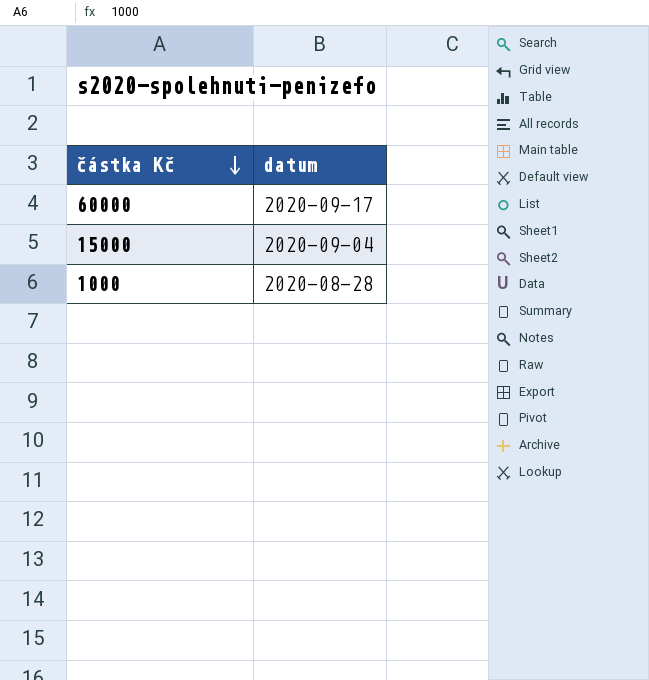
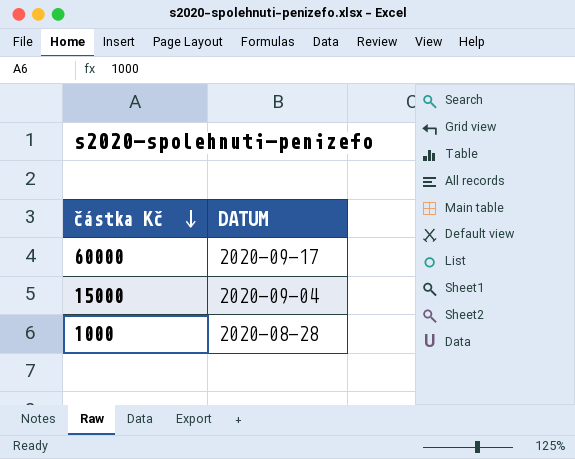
column name: datum -> DATUM

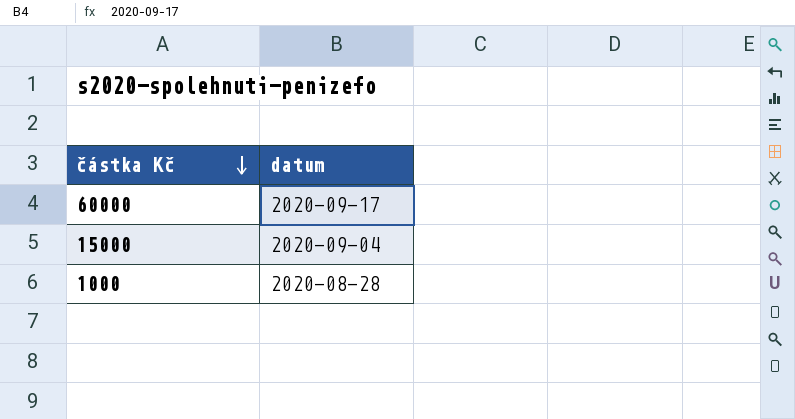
column name: DATUM -> datum

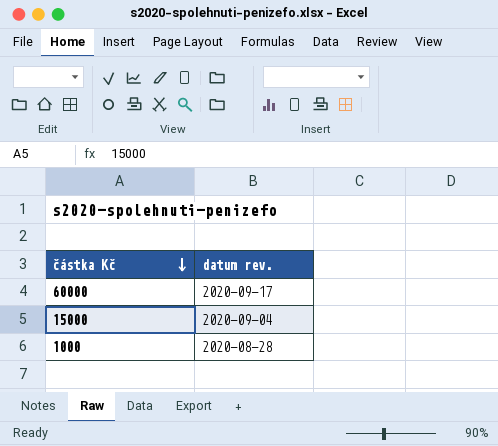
column name: datum -> datum rev.

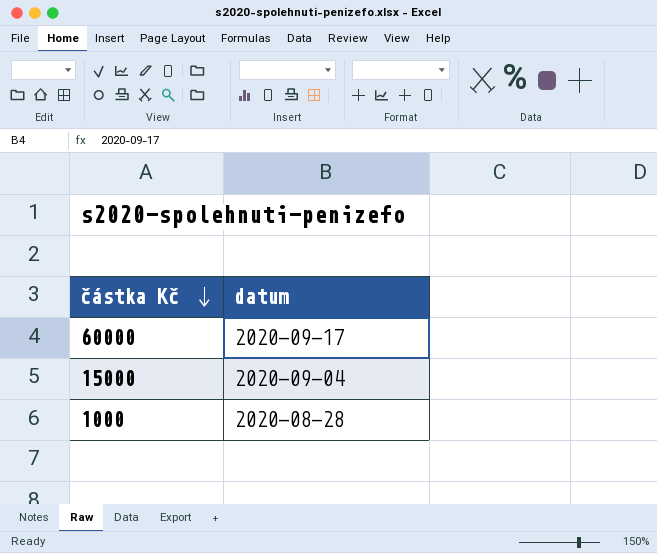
column name: datum rev. -> datum

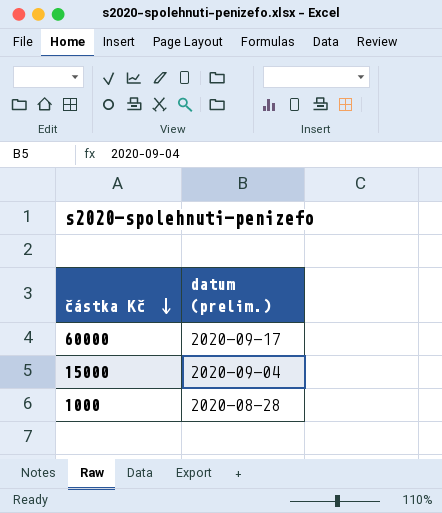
column name: datum -> datum (prelim.)

